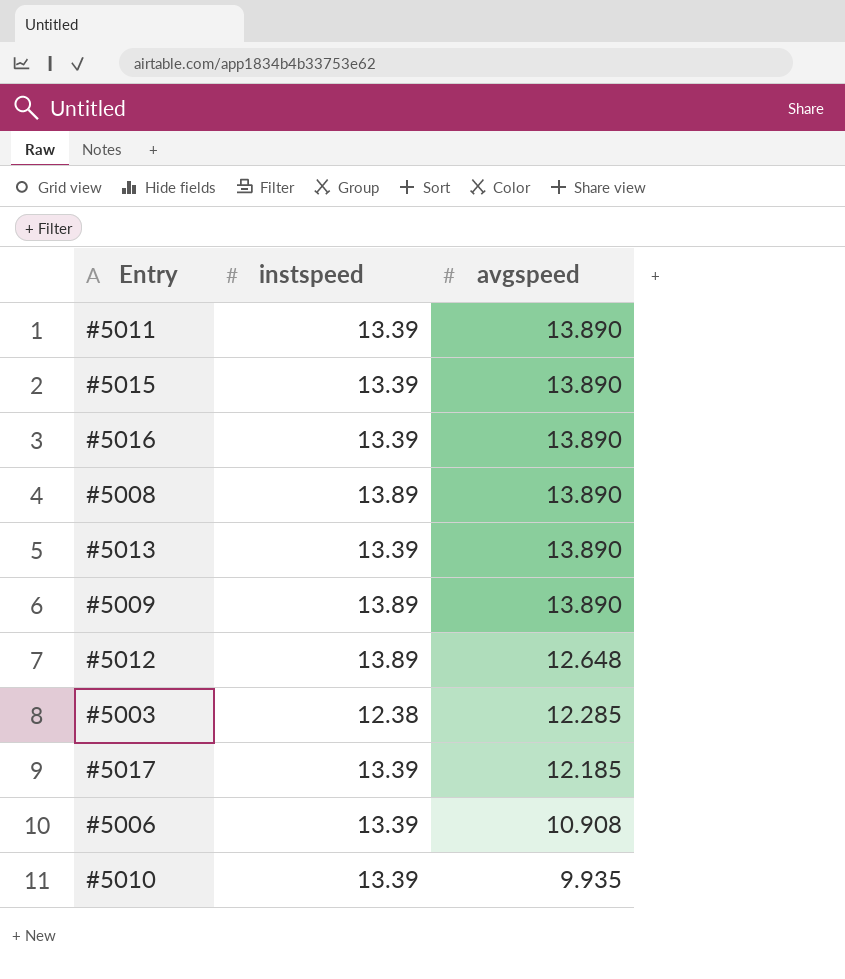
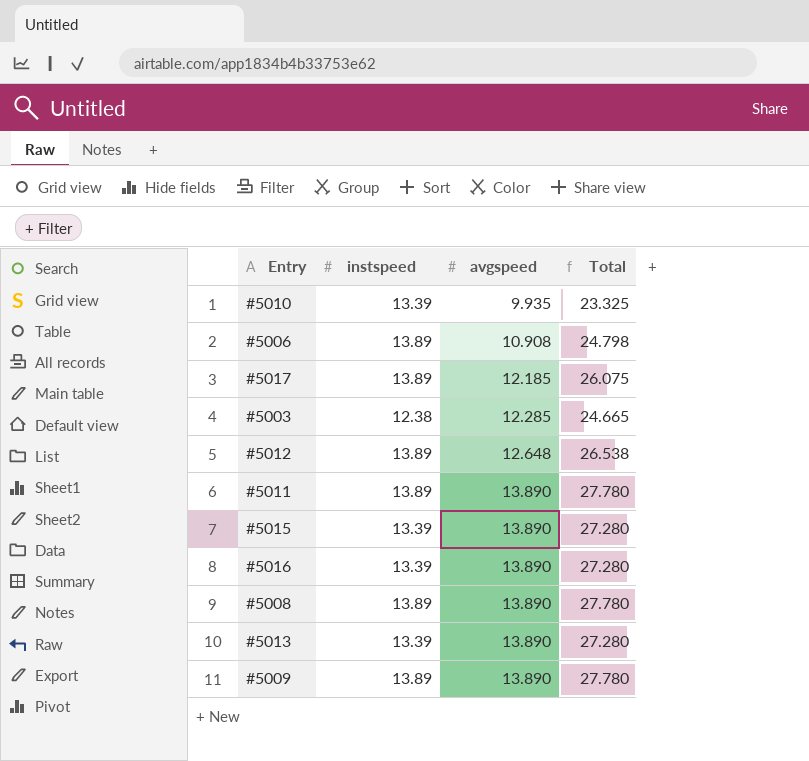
row order: avgspeed descending -> avgspeed ascending
column Total | formula: none -> [instspeed] + [avgspeed]
#5006 | instspeed: 13.39 -> 13.89
#5017 | instspeed: 13.39 -> 13.89
#5011 | instspeed: 13.39 -> 13.89

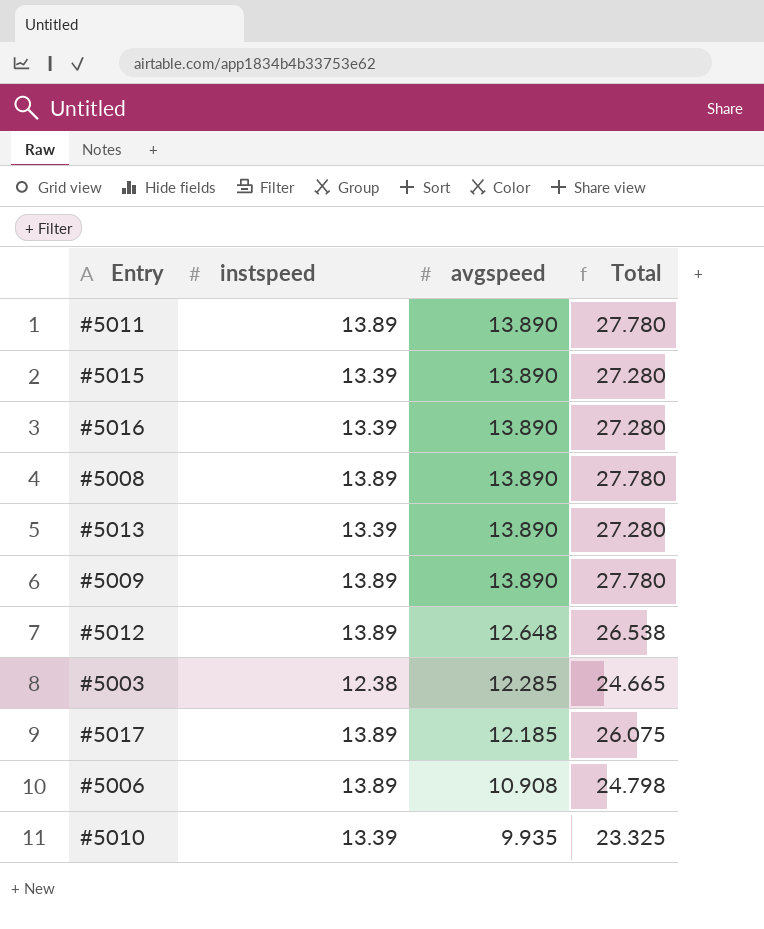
row order: avgspeed ascending -> avgspeed descending

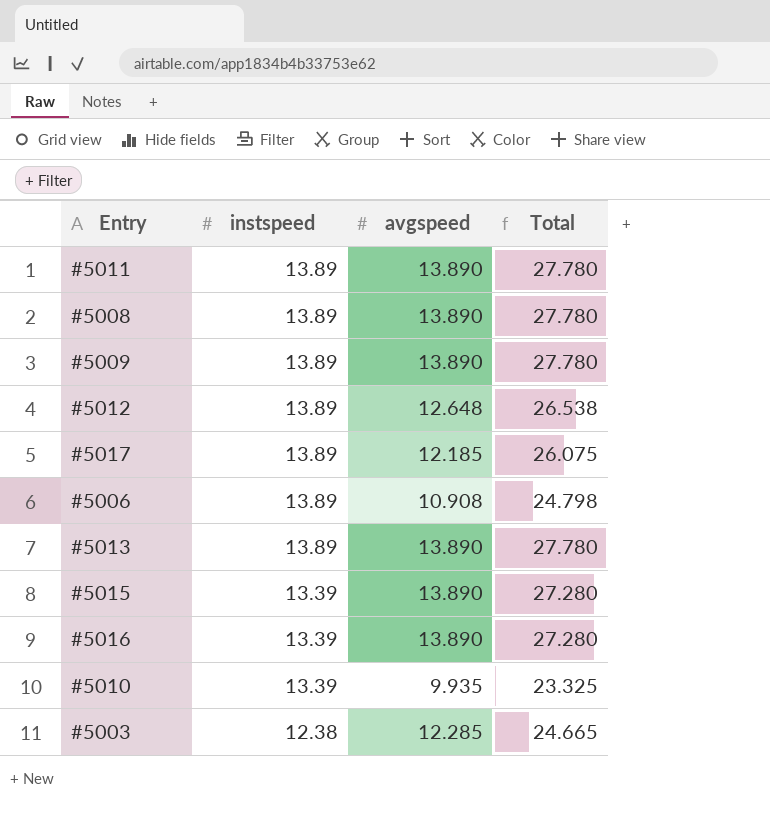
row order: avgspeed descending -> instspeed descending
#5013 | instspeed: 13.39 -> 13.89
#5013 | Total: 27.280 -> 27.780

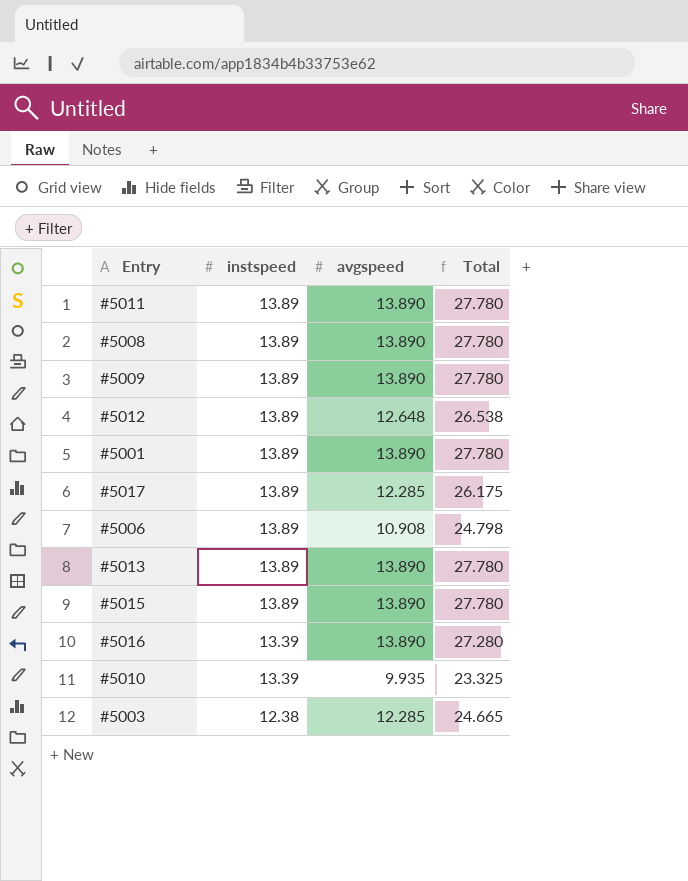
row #5001: none -> 13.89 | 13.890 | 27.780
#5017 | avgspeed: 12.185 -> 12.285
#5017 | Total: 26.075 -> 26.175
#5015 | instspeed: 13.39 -> 13.89
#5015 | Total: 27.280 -> 27.780

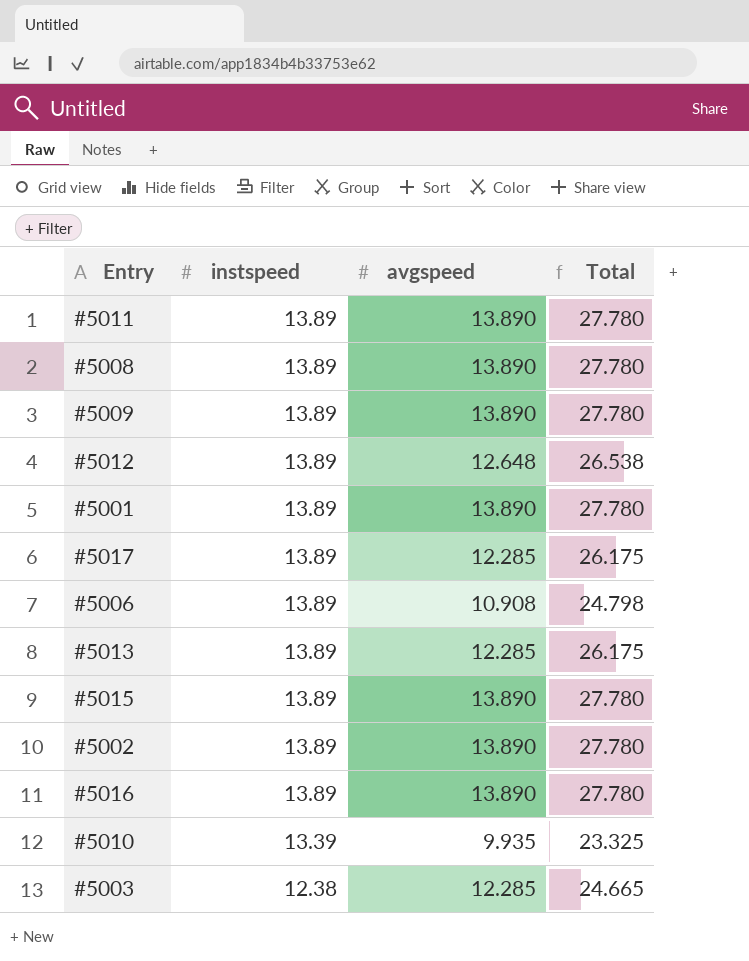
#5013 | avgspeed: 13.890 -> 12.285
#5013 | Total: 27.780 -> 26.175
row #5002: none -> 13.89 | 13.890 | 27.780
#5016 | instspeed: 13.39 -> 13.89
#5016 | Total: 27.280 -> 27.780

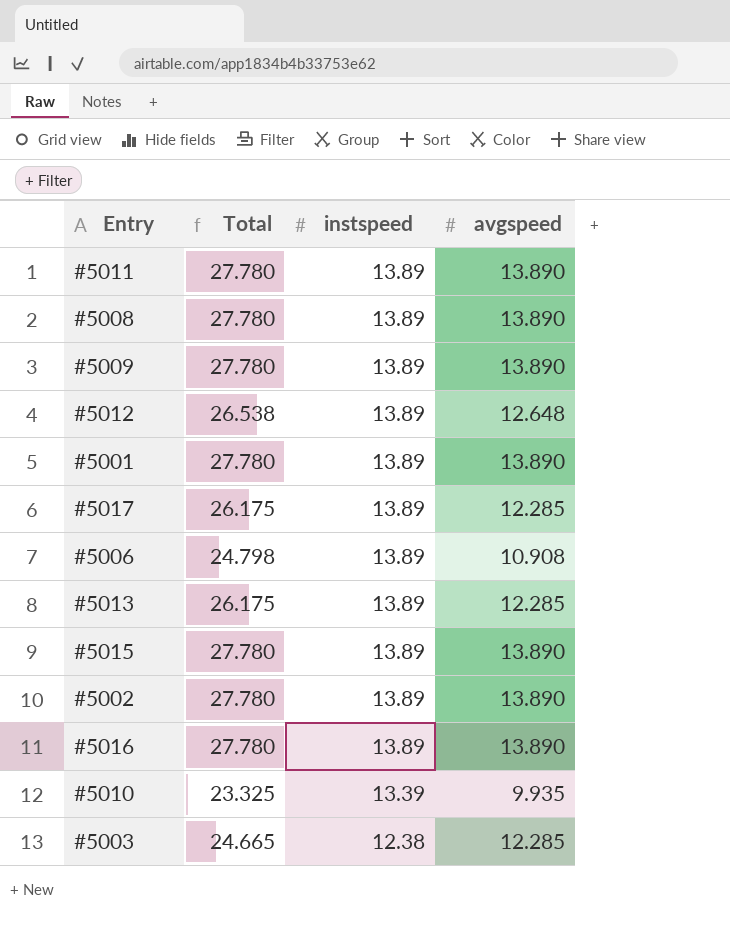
column Total | position: 4 -> 2

